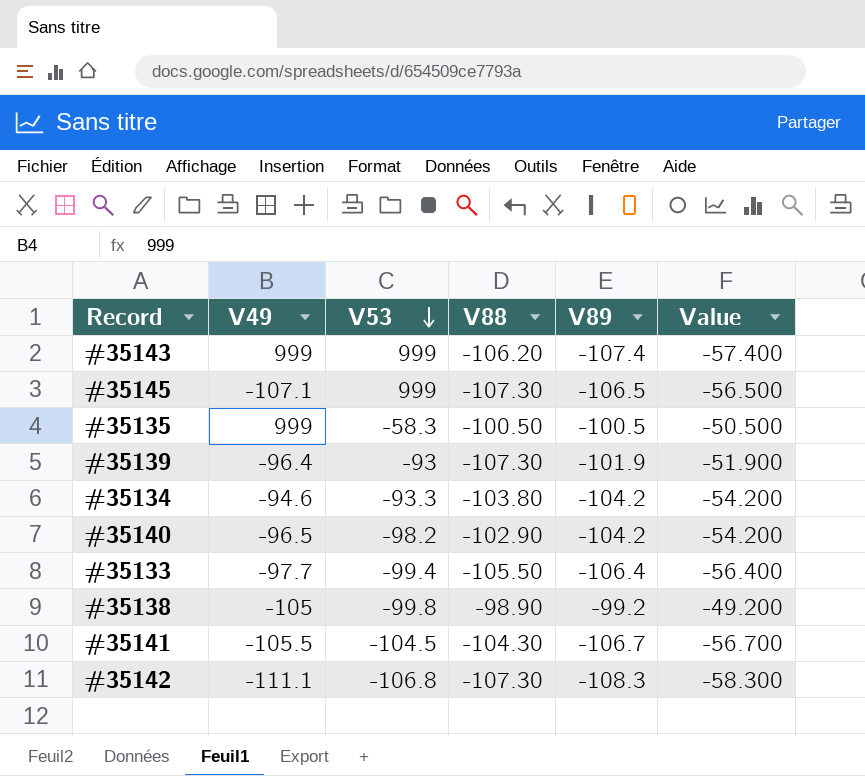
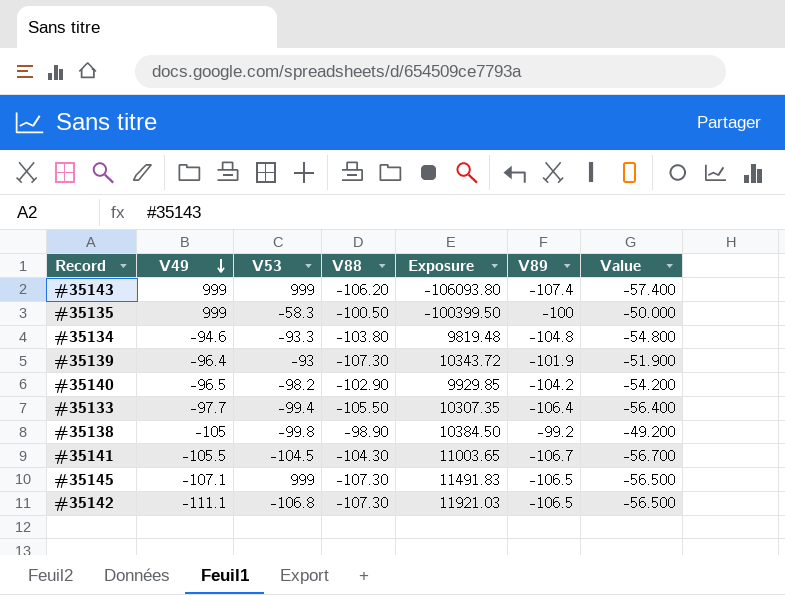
row order: V53 descending -> V49 descending
column Exposure | formula: none -> [V49] * [V88]
#35135 | V89: -100.5 -> -100
#35135 | Value: -50.500 -> -50.000
#35134 | V89: -104.2 -> -104.8
#35134 | Value: -54.200 -> -54.800
#35142 | V89: -108.3 -> -106.5
#35142 | Value: -58.300 -> -56.500

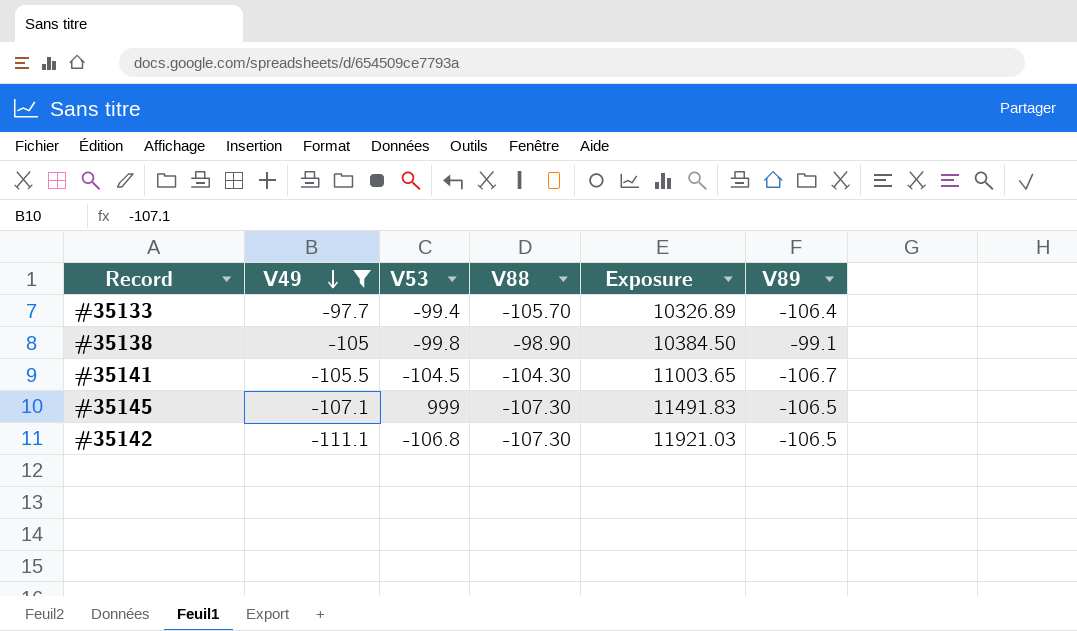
filter: none -> V49 <= -97.7
column Value | formula: [V89] + 50 -> none
#35133 | V88: -105.50 -> -105.70
#35133 | Exposure: 10307.35 -> 10326.89
#35138 | V89: -99.2 -> -99.1

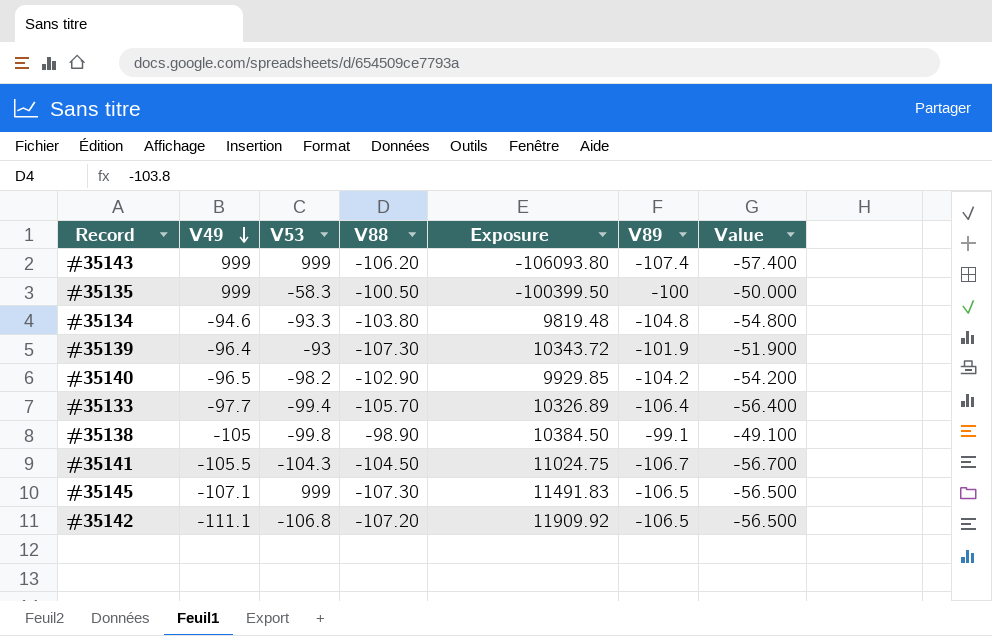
filter: V49 <= -97.7 -> none
column Value | formula: none -> [V89] + 50
#35141 | V53: -104.5 -> -104.3
#35141 | V88: -104.30 -> -104.50
#35141 | Exposure: 11003.65 -> 11024.75
#35142 | V88: -107.30 -> -107.20
#35142 | Exposure: 11921.03 -> 11909.92

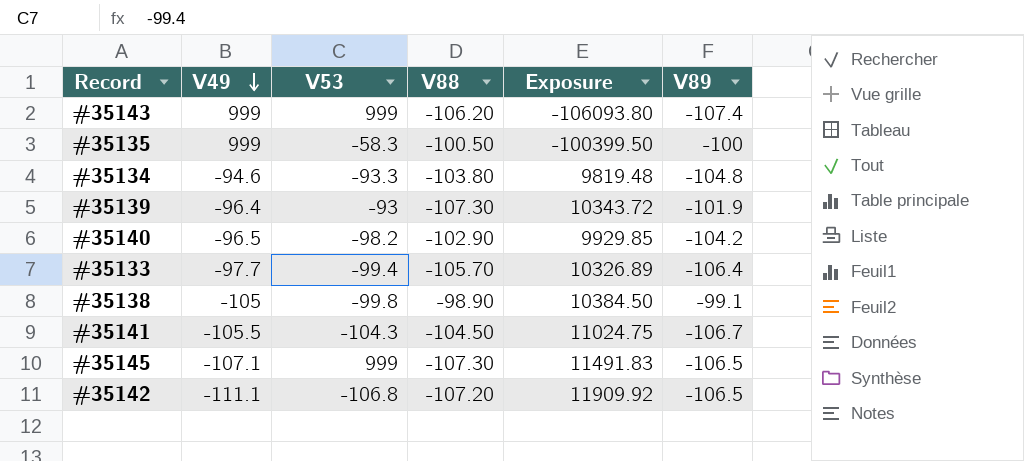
column Value | formula: [V89] + 50 -> none

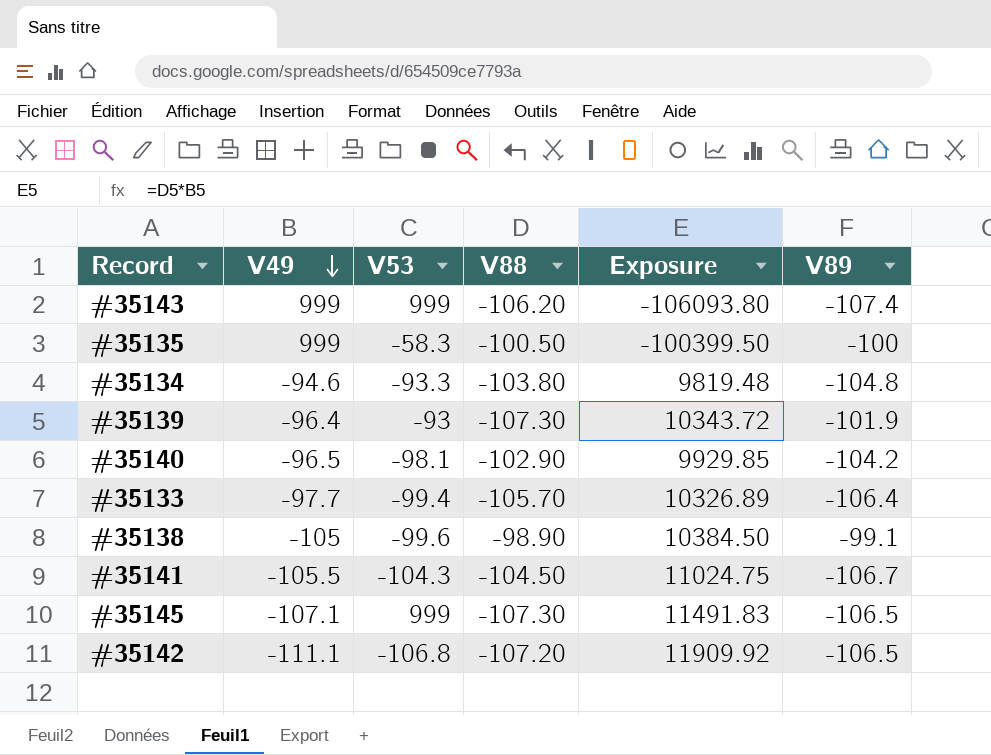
#35140 | V53: -98.2 -> -98.1
#35138 | V53: -99.8 -> -99.6

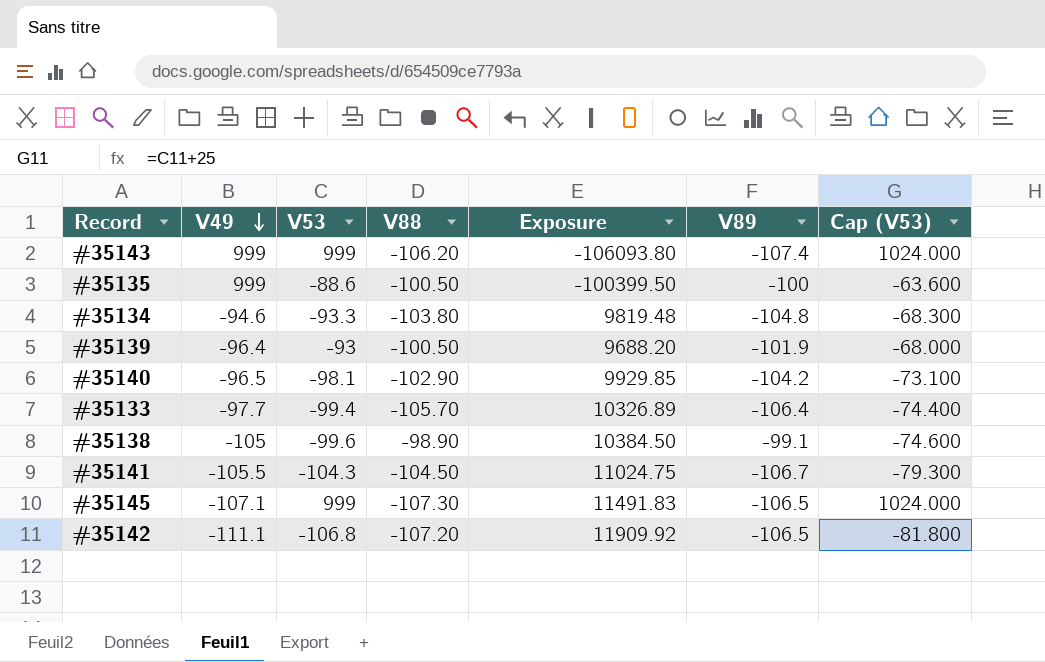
column Cap (V53) | formula: none -> [V53] + 25
#35135 | V53: -58.3 -> -88.6
#35139 | V88: -107.30 -> -100.50
#35139 | Exposure: 10343.72 -> 9688.20

